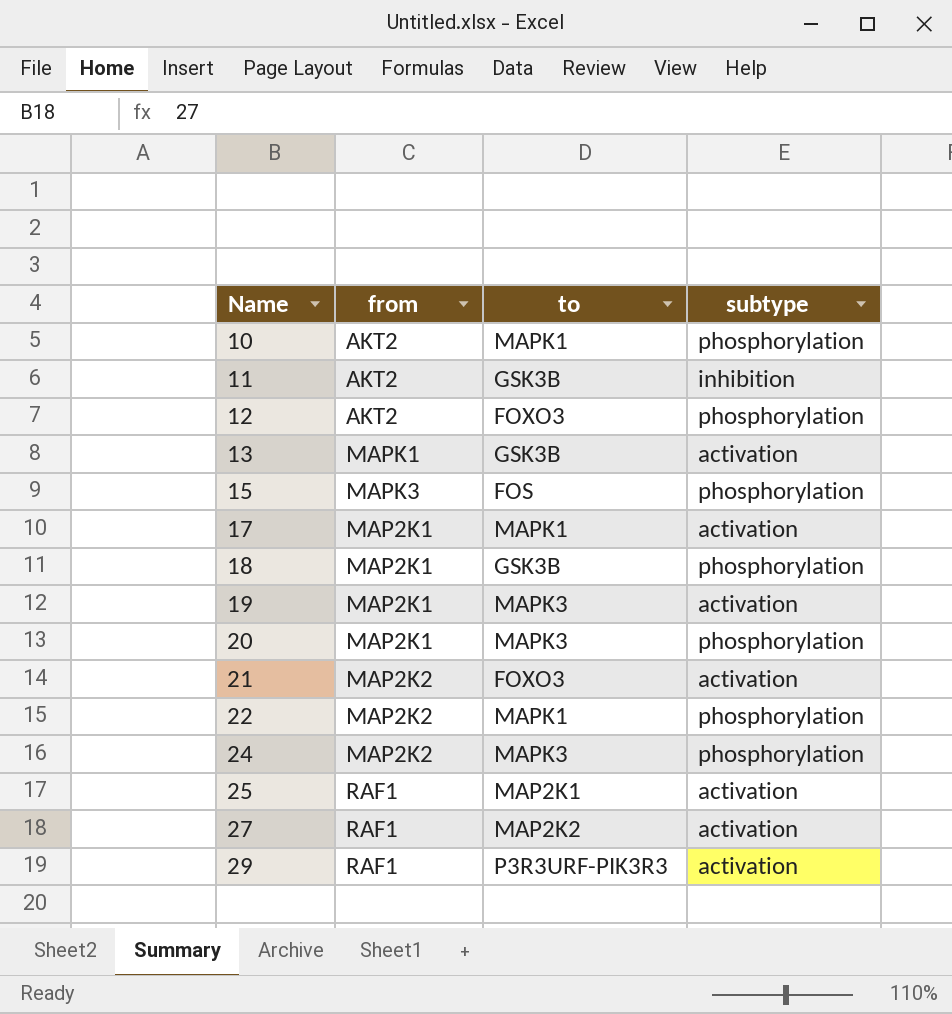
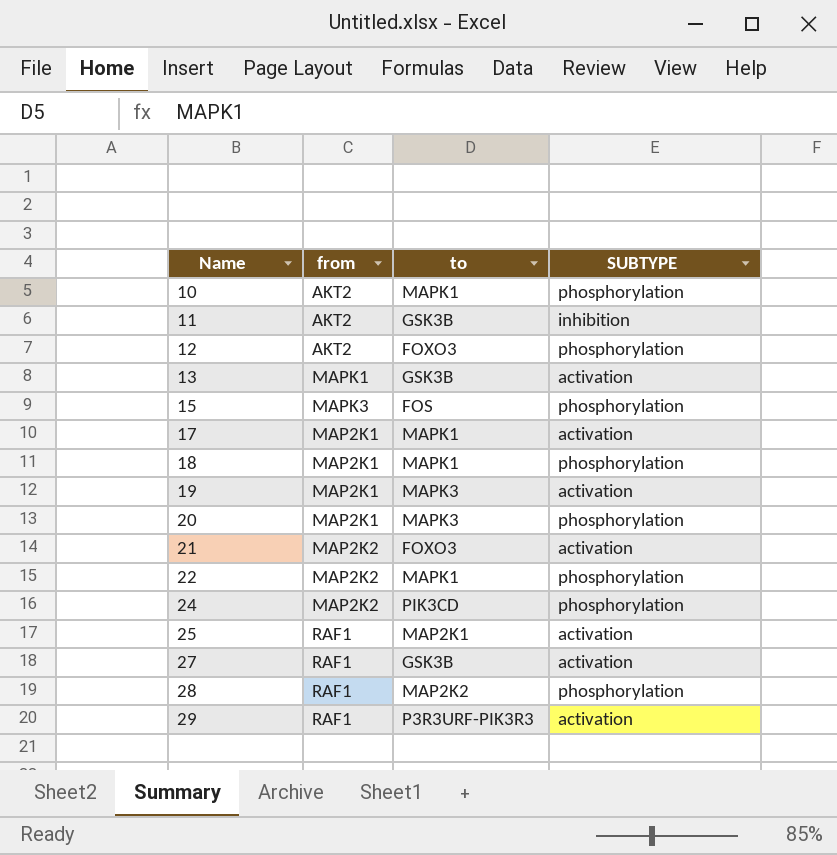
column name: subtype -> SUBTYPE
18 | to: GSK3B -> MAPK1
24 | to: MAPK3 -> PIK3CD
27 | to: MAP2K2 -> GSK3B
row 28: none -> RAF1 | MAP2K2 | phosphorylation

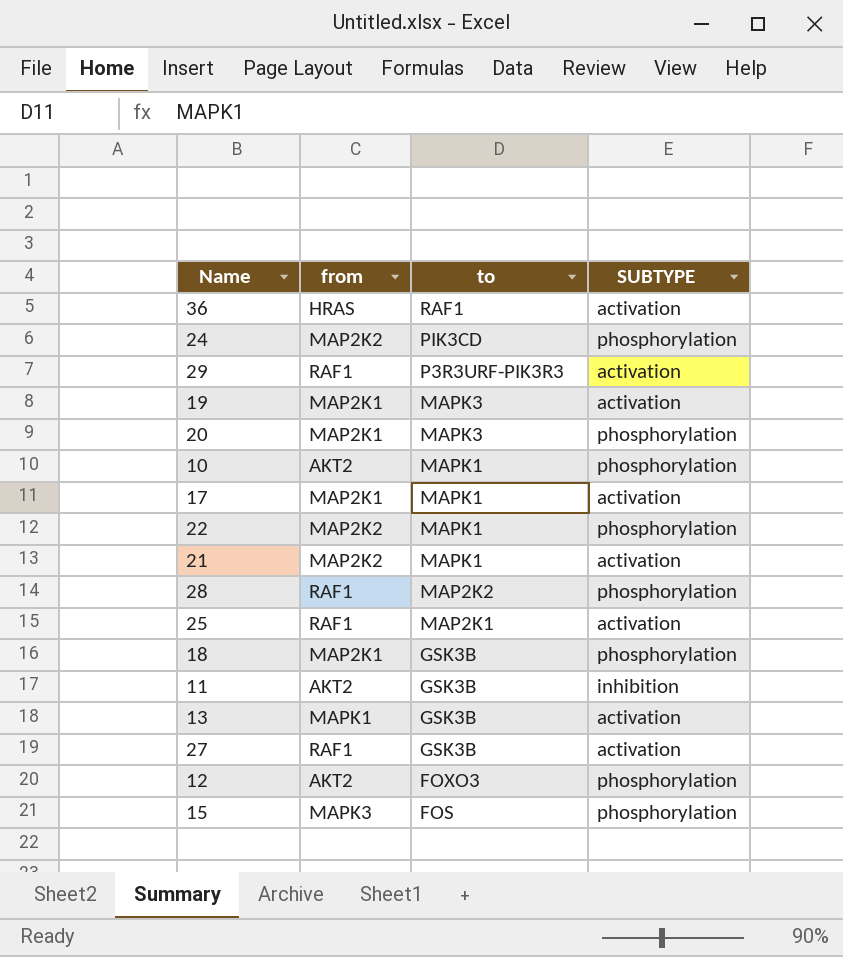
row order: Name ascending -> to descending
row 36: none -> HRAS | RAF1 | activation
21 | to: FOXO3 -> MAPK1
18 | to: MAPK1 -> GSK3B

